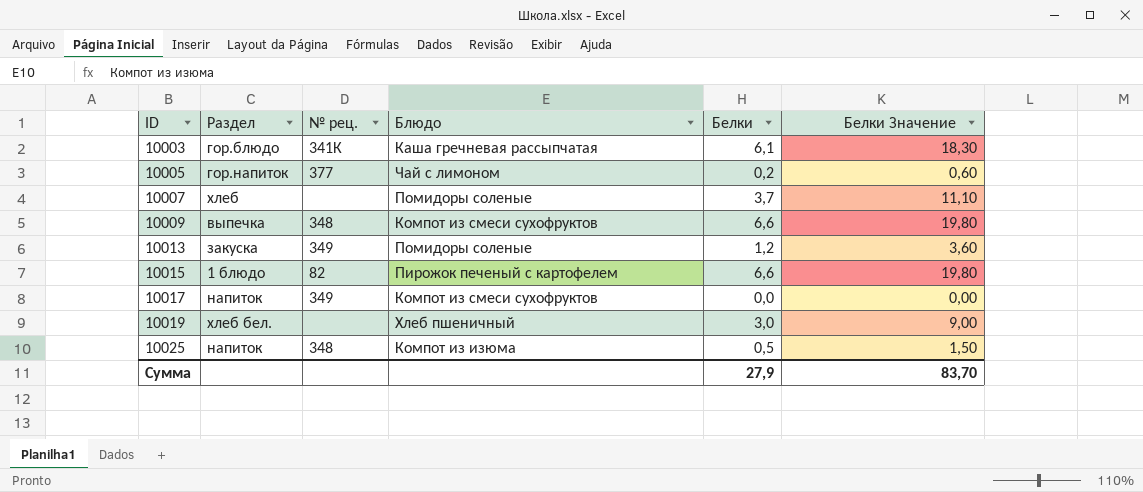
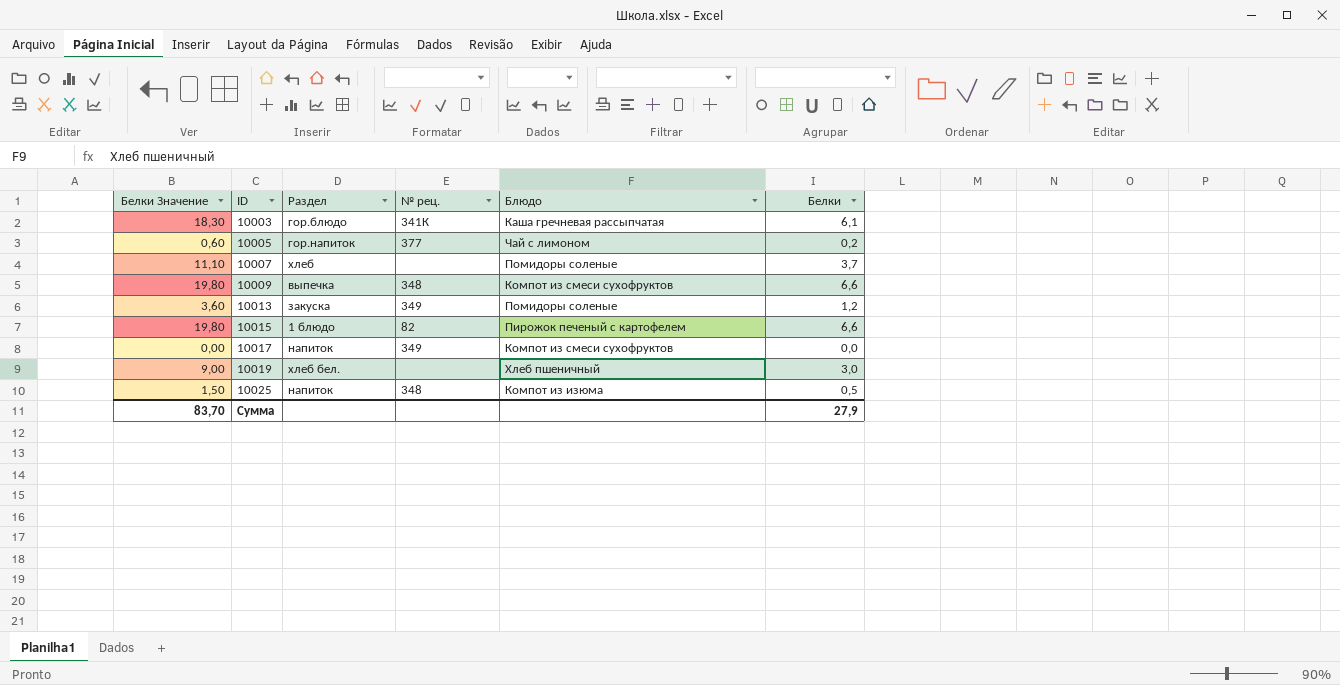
column Белки Значение | position: 6 -> 1

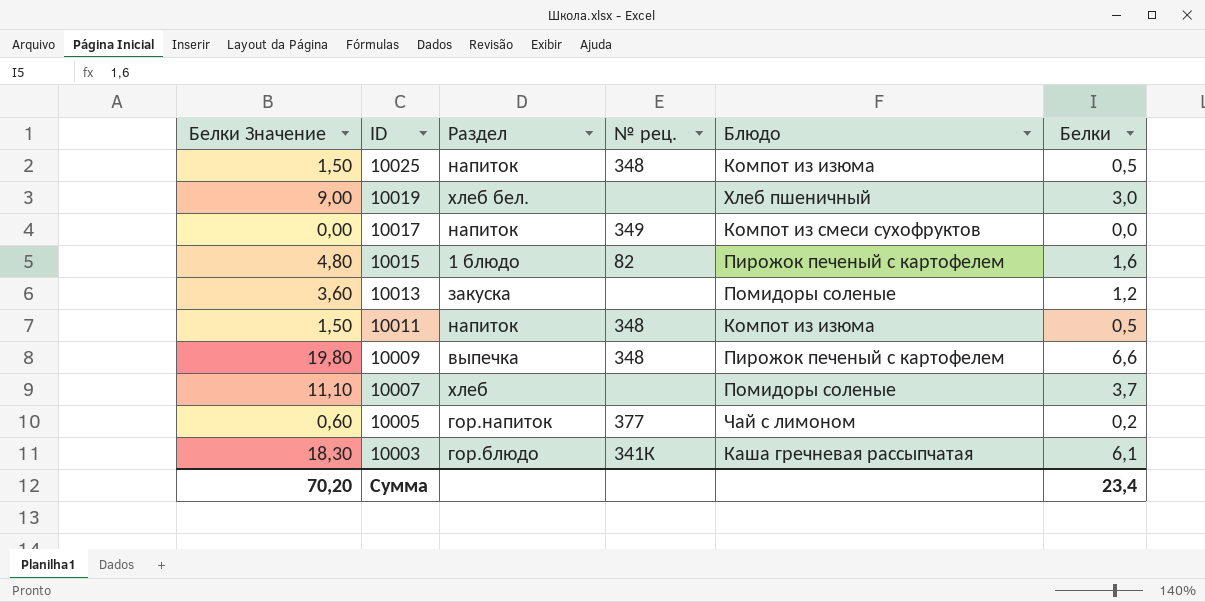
row order: ID ascending -> ID descending
10015 | Белки Значение: 19,80 -> 4,80
10015 | Белки: 6,6 -> 1,6
10013 | № рец.: 349 -> none
row 10011: none -> 1,50 | напиток | 348 | Компот из изюма | 0,5
10009 | Блюдо: Компот из смеси сухофруктов -> Пирожок печеный с картофелем
Сумма | Белки Значение: 83,70 -> 70,20
Сумма | Белки: 27,9 -> 23,4

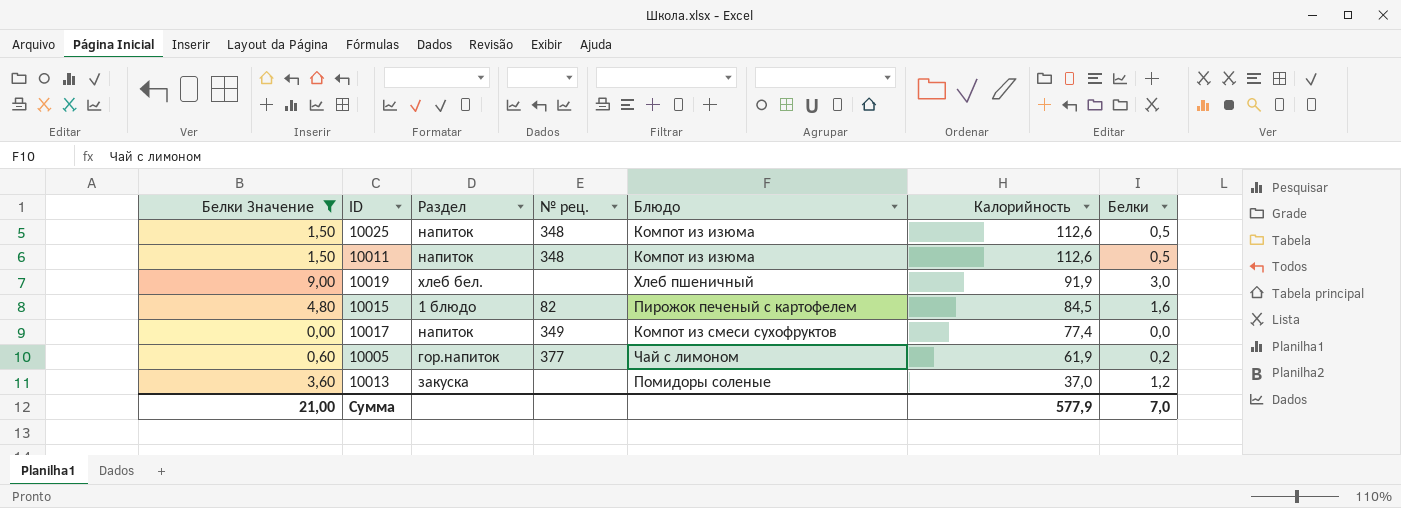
filter: none -> Белки Значение <= 9,00
row order: ID descending -> Калорийность descending
column Калорийность | position: none -> 6
Сумма | Белки Значение: 70,20 -> 21,00
Сумма | Белки: 23,4 -> 7,0

